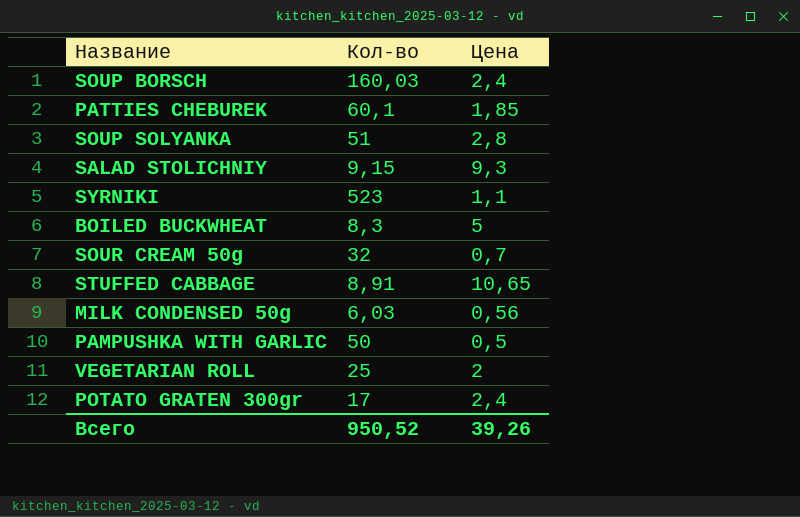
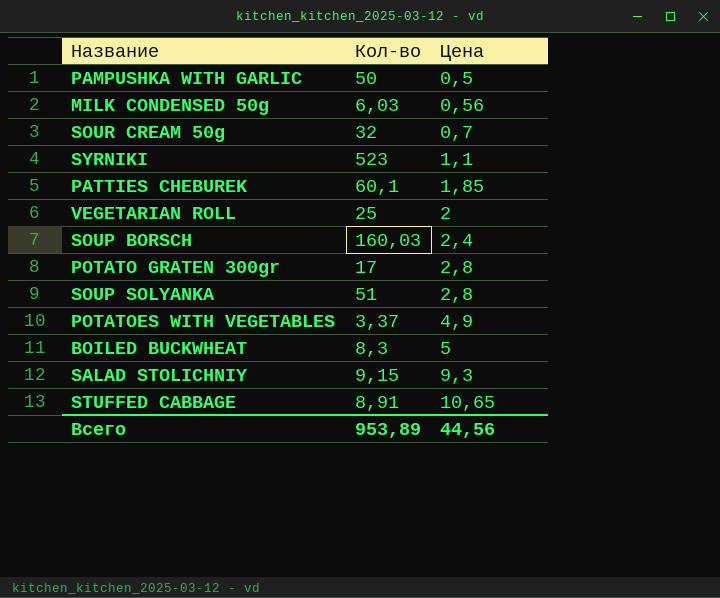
row order: none -> Цена ascending
POTATO GRATEN 300gr | Цена: 2,4 -> 2,8
row POTATOES WITH VEGETABLES: none -> 3,37 | 4,9
Всего | Кол-во: 950,52 -> 953,89
Всего | Цена: 39,26 -> 44,56

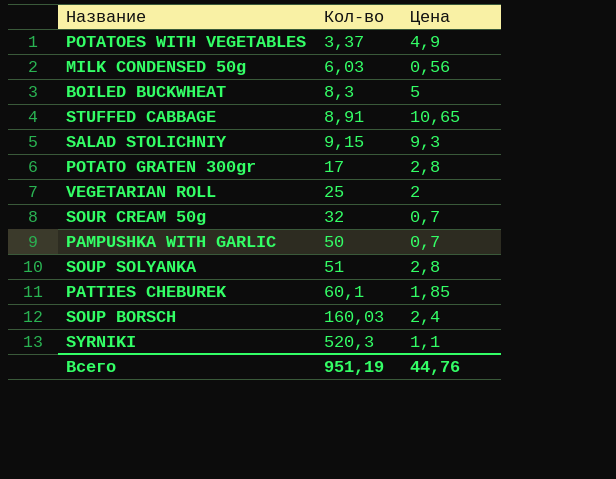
row order: Цена ascending -> Кол-во ascending
PAMPUSHKA WITH GARLIC | Цена: 0,5 -> 0,7
SYRNIKI | Кол-во: 523 -> 520,3
Всего | Кол-во: 953,89 -> 951,19
Всего | Цена: 44,56 -> 44,76

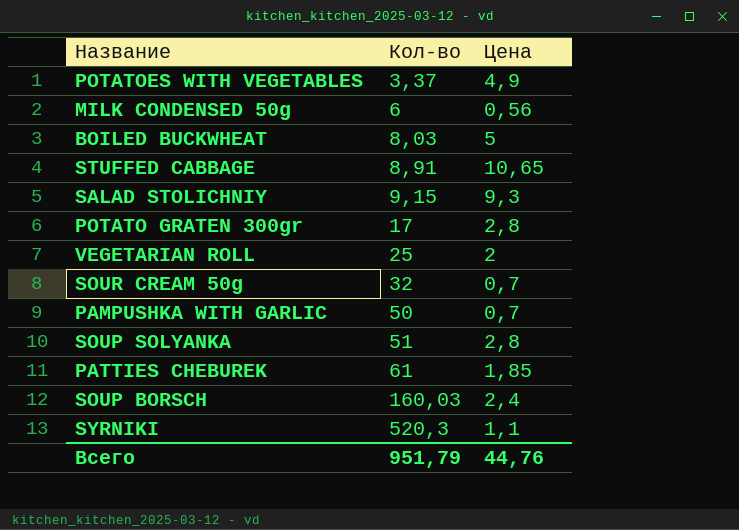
MILK CONDENSED 50g | Кол-во: 6,03 -> 6
BOILED BUCKWHEAT | Кол-во: 8,3 -> 8,03
PATTIES CHEBUREK | Кол-во: 60,1 -> 61
Всего | Кол-во: 951,19 -> 951,79

